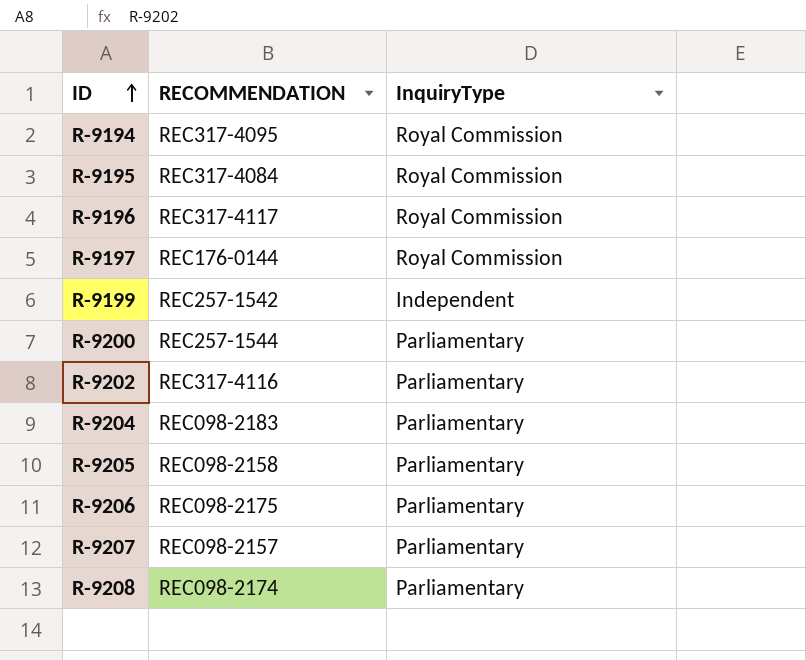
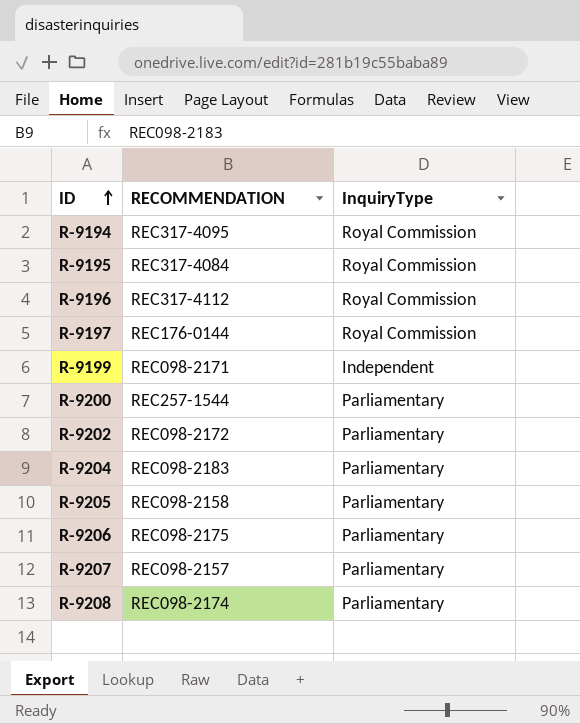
R-9196 | RECOMMENDATION: REC317-4117 -> REC317-4112
R-9199 | RECOMMENDATION: REC257-1542 -> REC098-2171
R-9202 | RECOMMENDATION: REC317-4116 -> REC098-2172

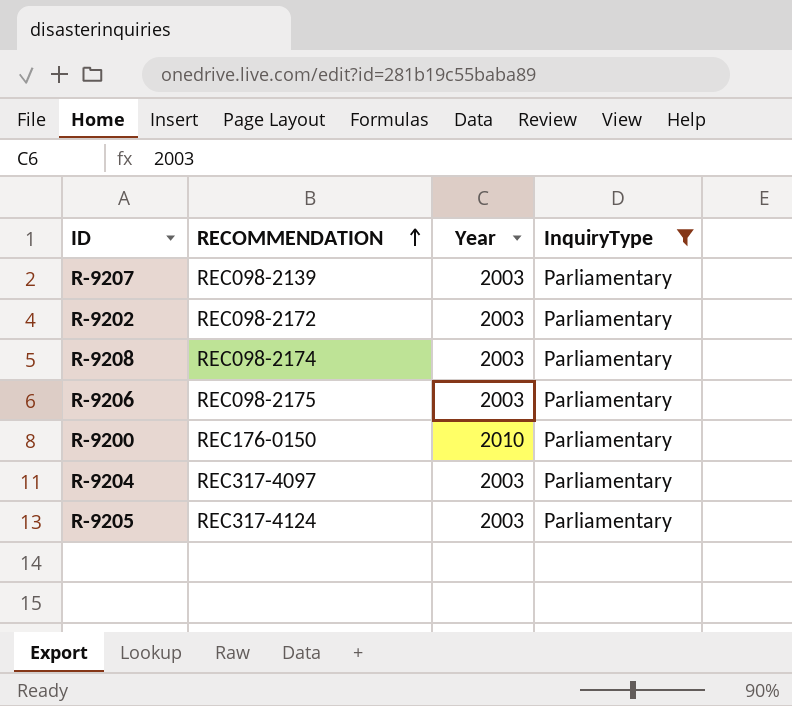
filter: none -> InquiryType = Parliamentary
row order: ID ascending -> RECOMMENDATION ascending
column Year | position: none -> 3
R-9207 | RECOMMENDATION: REC098-2157 -> REC098-2139
R-9200 | RECOMMENDATION: REC257-1544 -> REC176-0150
R-9204 | RECOMMENDATION: REC098-2183 -> REC317-4097
R-9205 | RECOMMENDATION: REC098-2158 -> REC317-4124

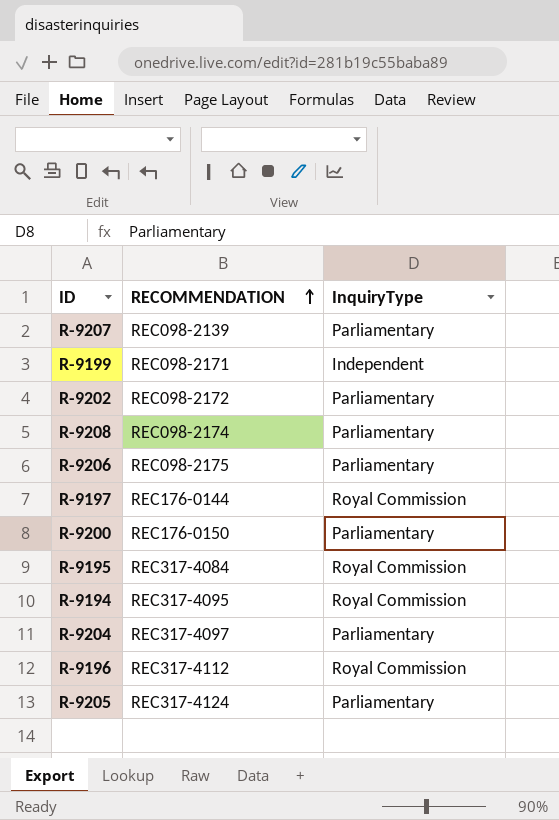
filter: InquiryType = Parliamentary -> none
column Year | position: 3 -> none

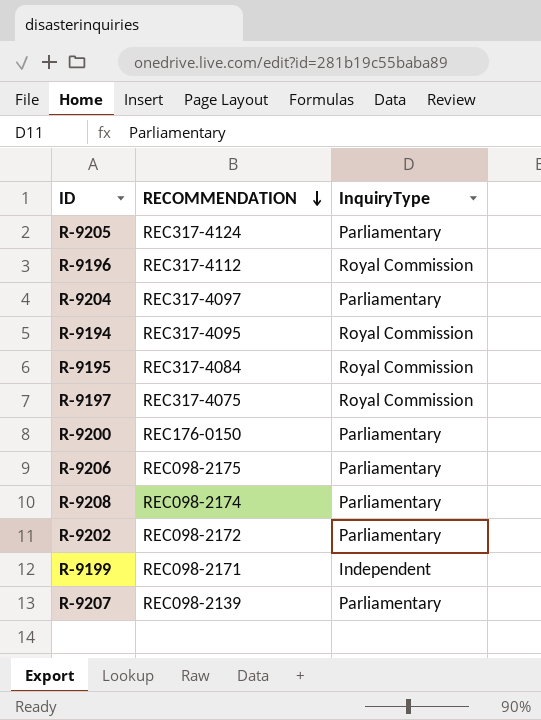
row order: RECOMMENDATION ascending -> RECOMMENDATION descending
R-9197 | RECOMMENDATION: REC176-0144 -> REC317-4075

